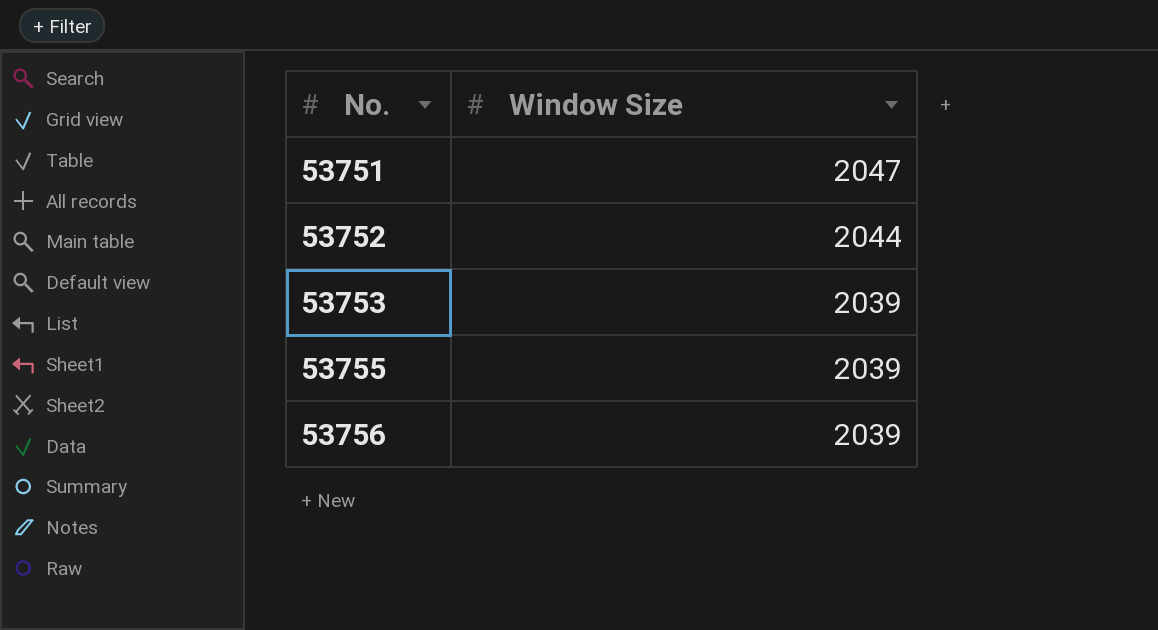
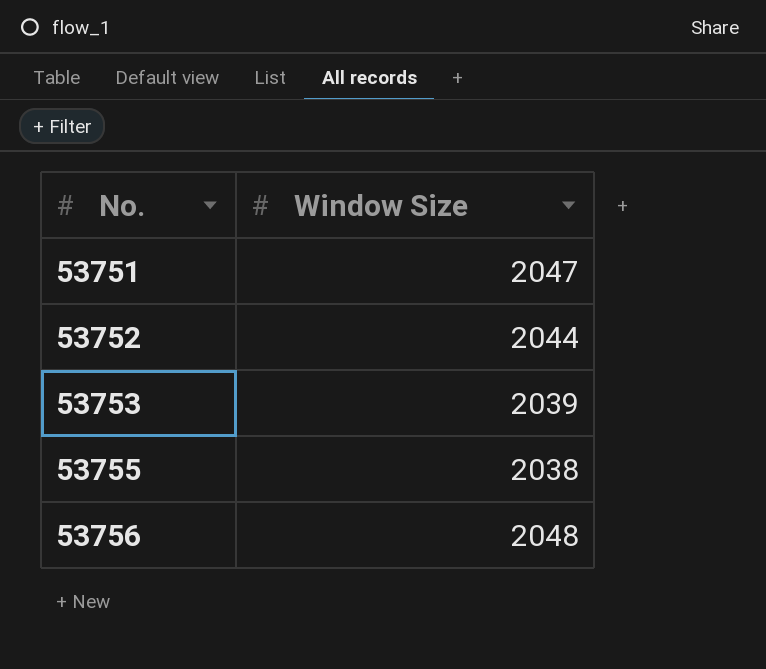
53755 | Window Size: 2039 -> 2038
53756 | Window Size: 2039 -> 2048

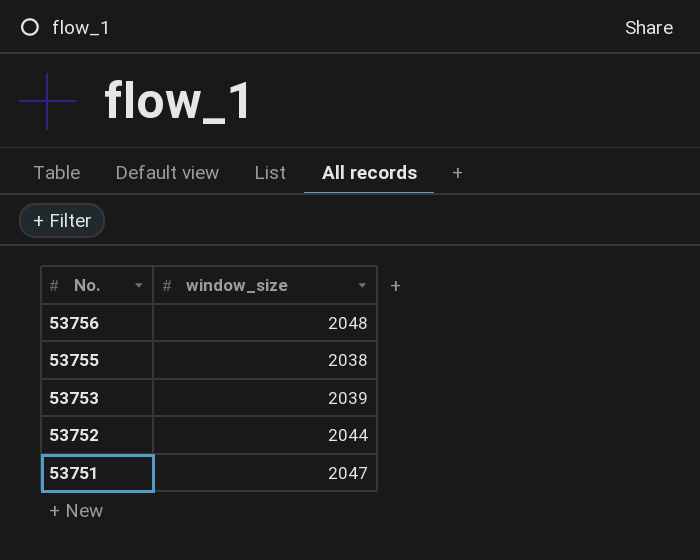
row order: No. ascending -> No. descending
column name: Window Size -> window_size

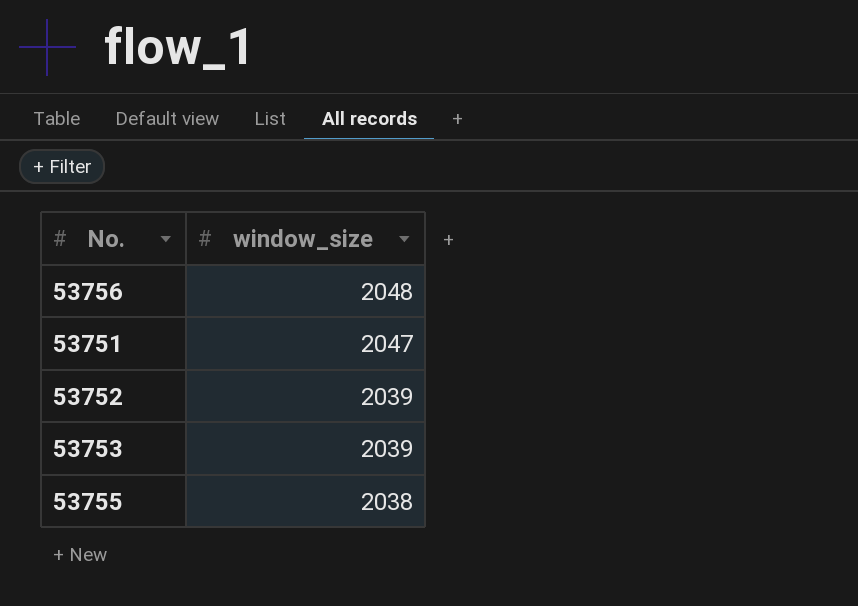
row order: No. descending -> window_size descending
53752 | window_size: 2044 -> 2039

